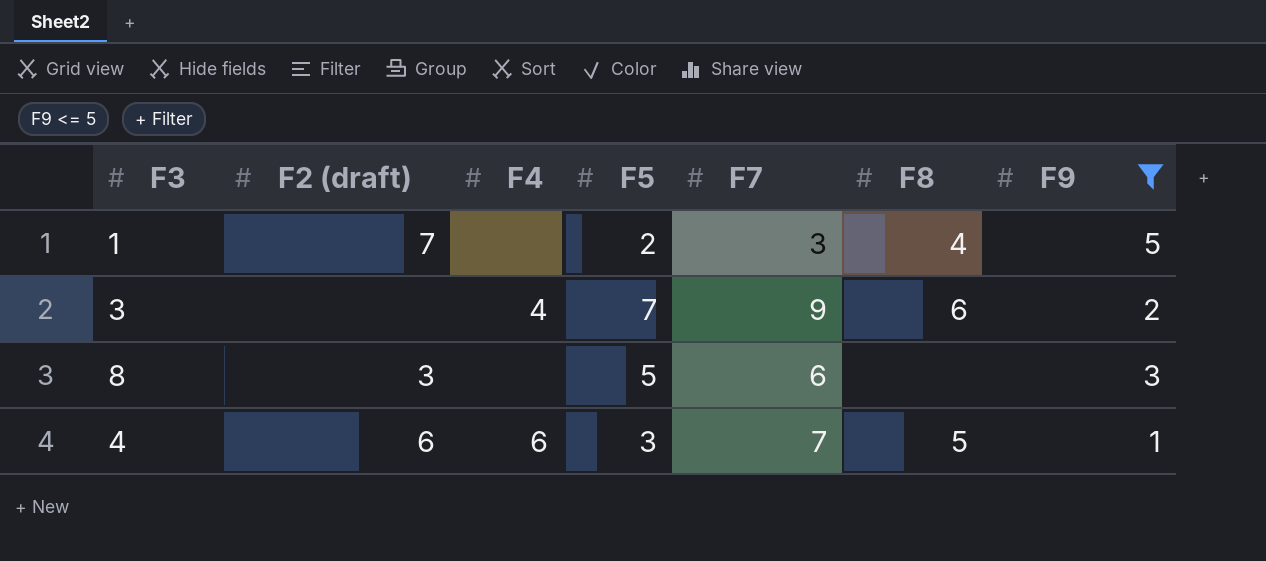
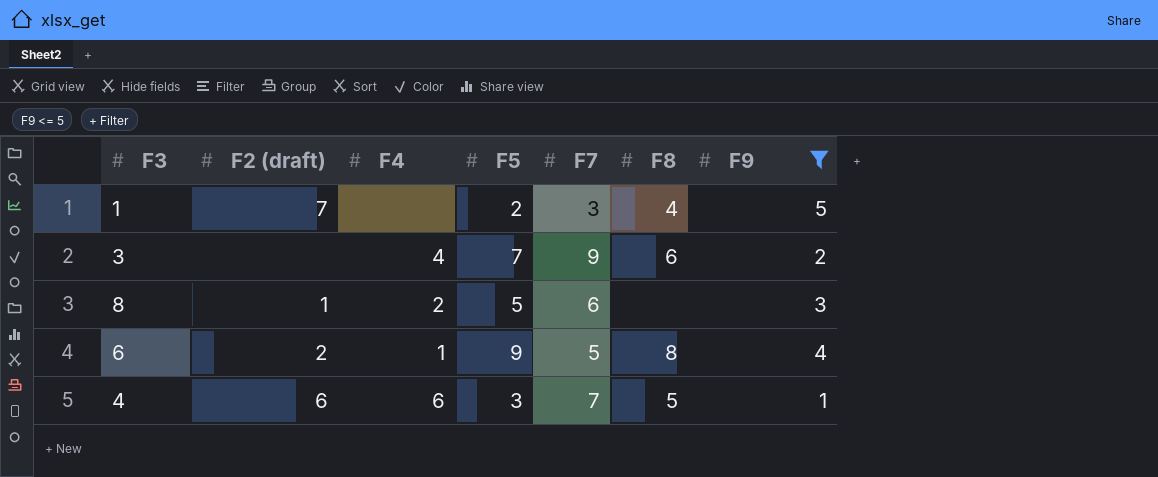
8 | F2 (draft): 3 -> 1
8 | F4: none -> 2
row 6: none -> 2 | 1 | 9 | 5 | 8 | 4

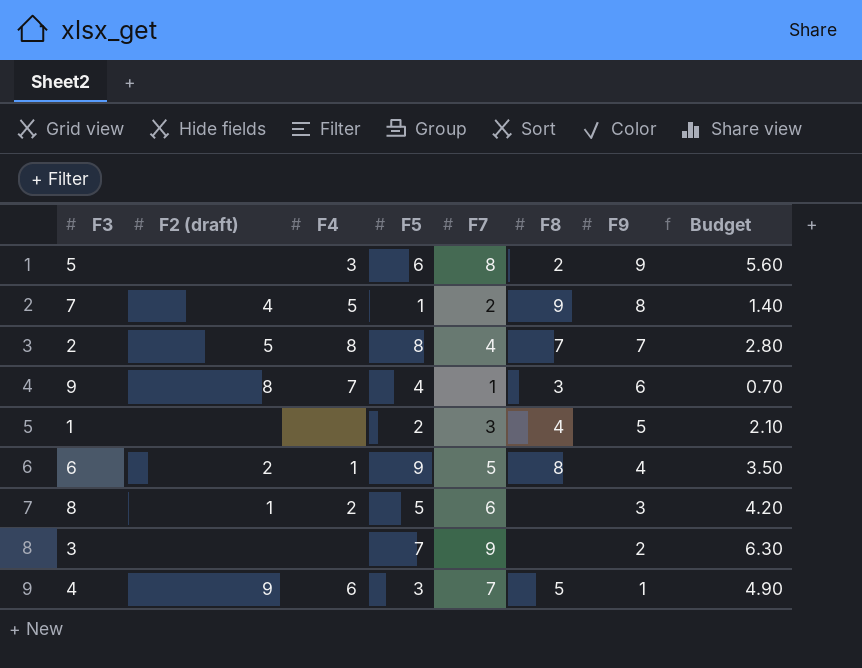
filter: F9 <= 5 -> none
row order: none -> F9 descending
column Budget | formula: none -> [F7] * 0.7
1 | F2 (draft): 7 -> none
3 | F4: 4 -> none
3 | F8: 6 -> none
4 | F2 (draft): 6 -> 9

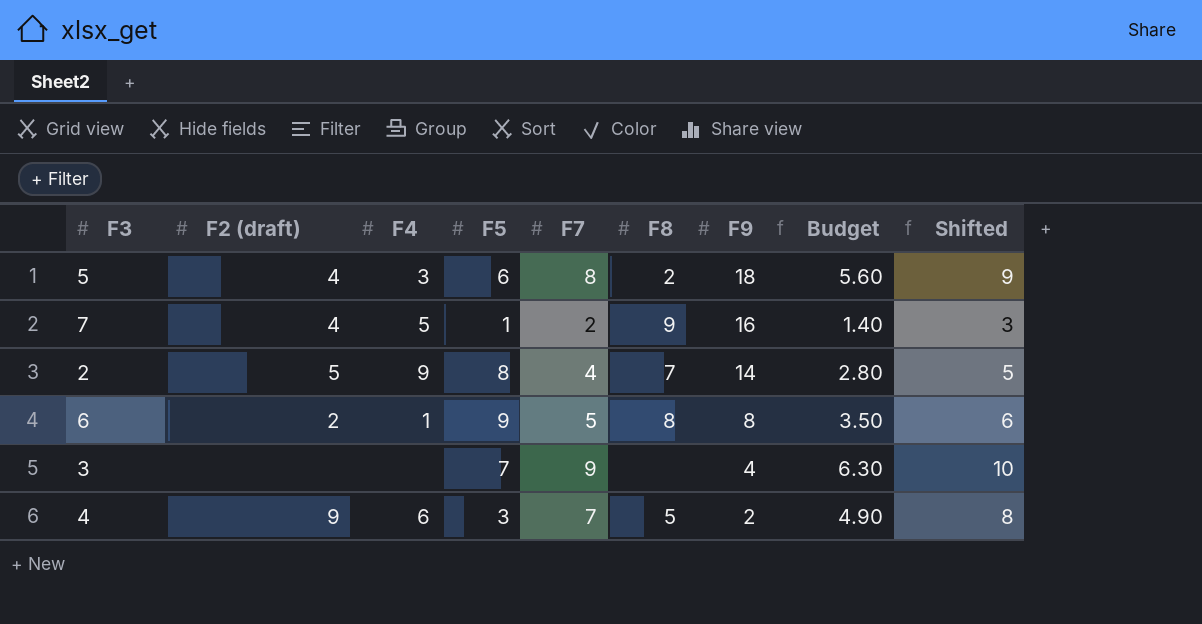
column Shifted | formula: none -> [F7] + 1
row 9: 8 | 7 | 4 | 1 | 3 | 6 | 0.70 -> none
row 1: none | none | 2 | 3 | 4 | 5 | 2.10 -> none
row 8: 1 | 2 | 5 | 6 | none | 3 | 4.20 -> none
5 | F2 (draft): none -> 4
5 | F9: 9 -> 18
7 | F9: 8 -> 16
2 | F4: 8 -> 9
2 | F9: 7 -> 14
6 | F9: 4 -> 8
3 | F9: 2 -> 4
4 | F9: 1 -> 2

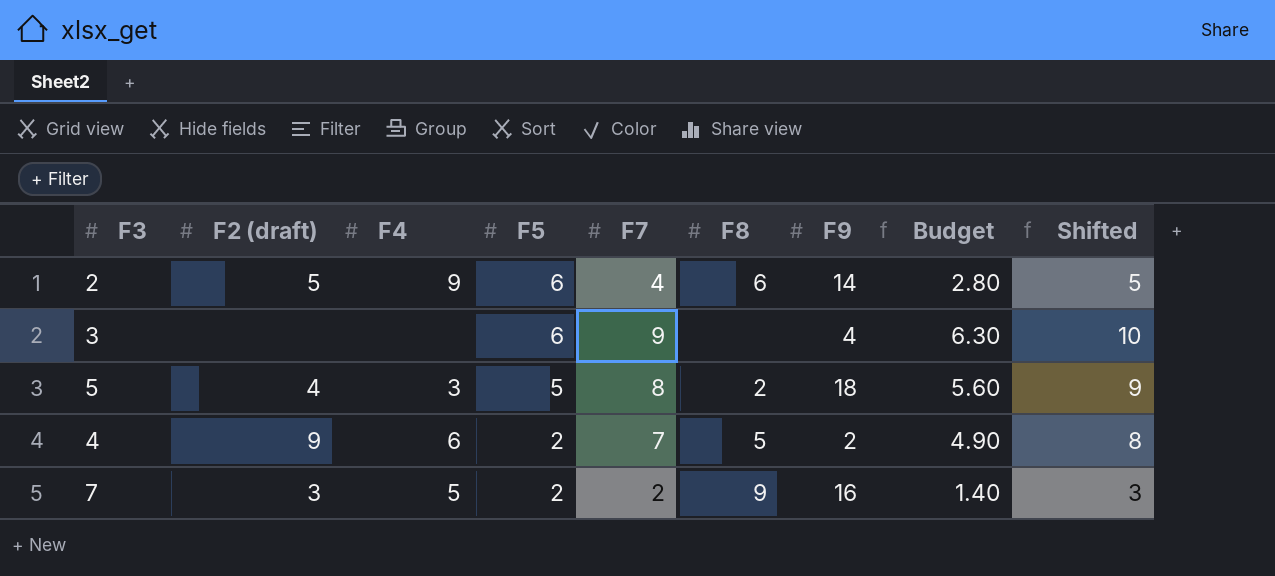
row order: F9 descending -> F5 descending
row 6: 2 | 1 | 9 | 5 | 8 | 8 | 3.50 | 6 -> none
2 | F5: 8 -> 6
2 | F8: 7 -> 6
3 | F5: 7 -> 6
5 | F5: 6 -> 5
4 | F5: 3 -> 2
7 | F2 (draft): 4 -> 3
7 | F5: 1 -> 2

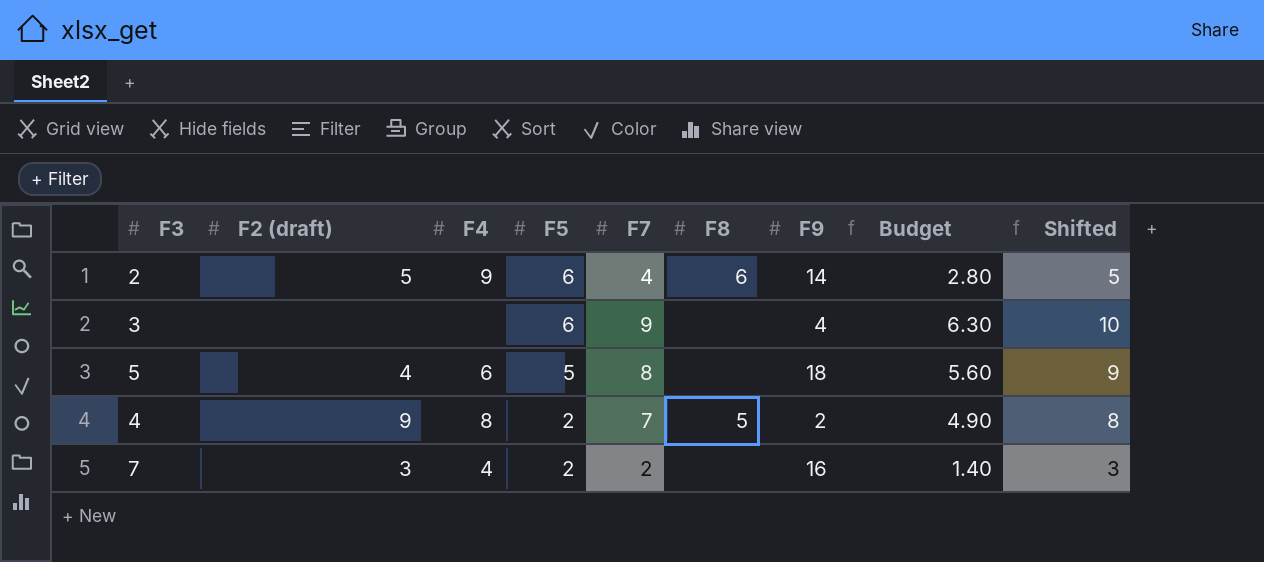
5 | F4: 3 -> 6
5 | F8: 2 -> none
4 | F4: 6 -> 8
7 | F4: 5 -> 4
7 | F8: 9 -> none

